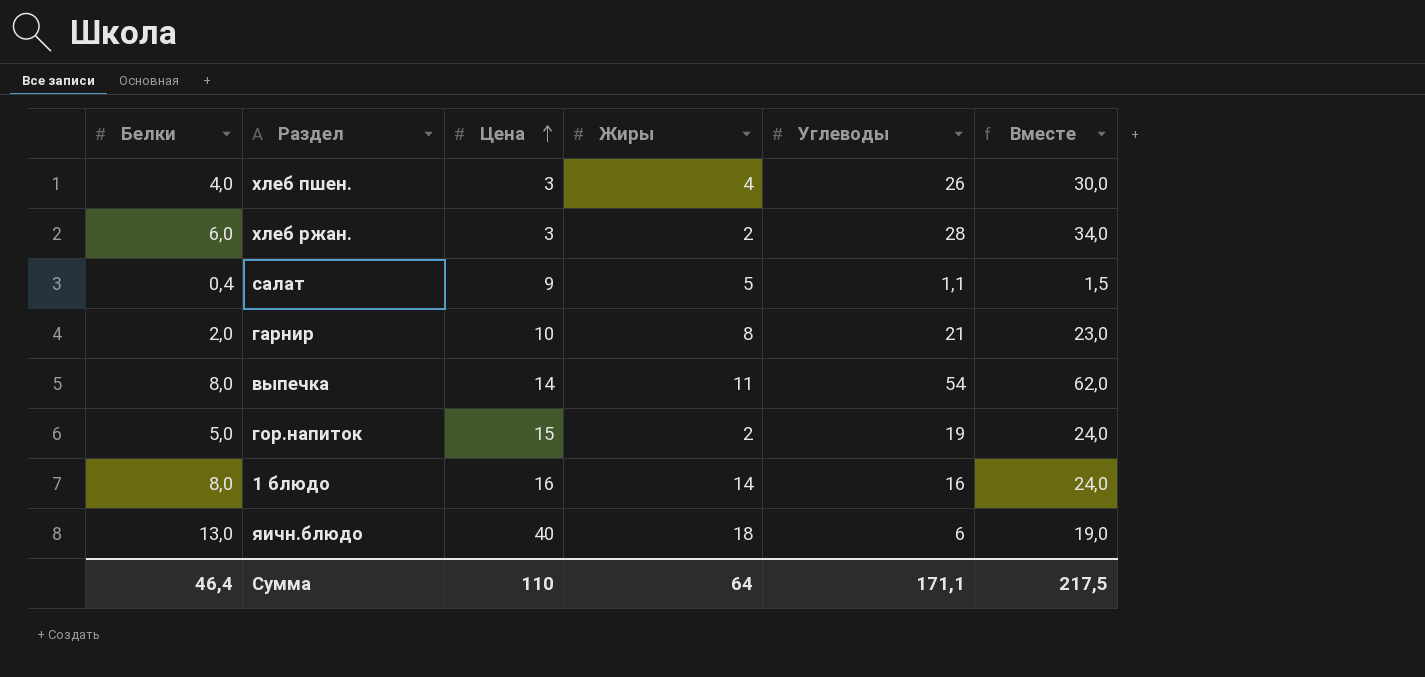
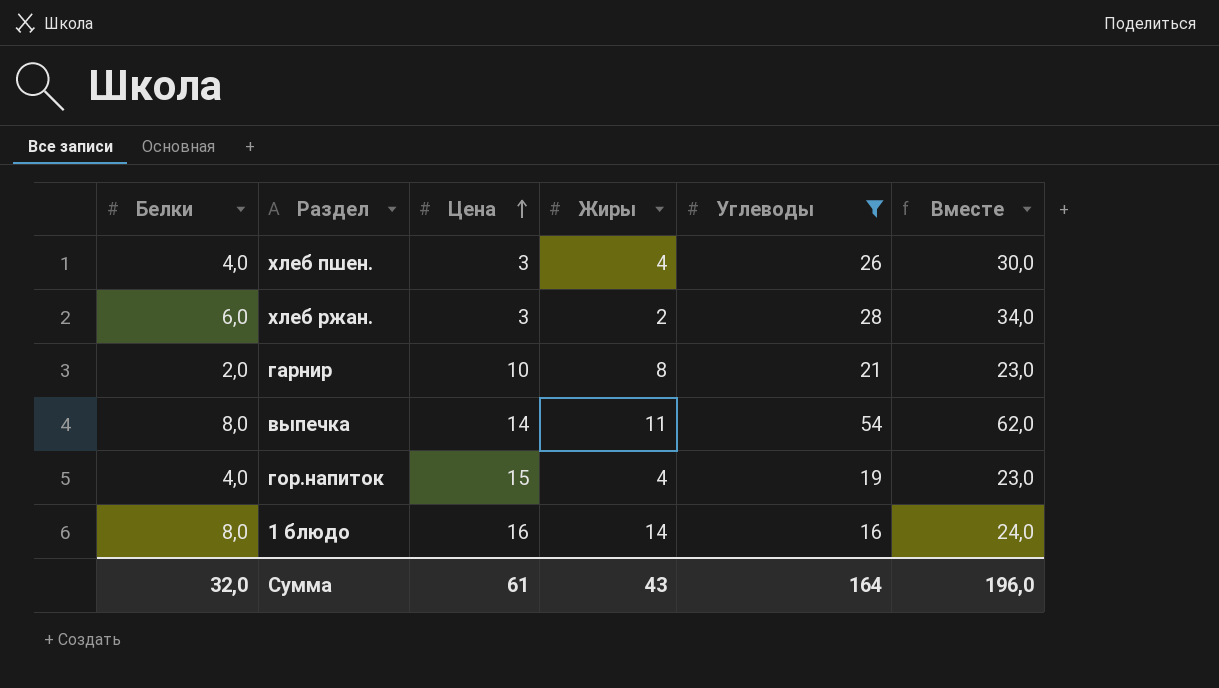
filter: none -> Углеводы >= 16
гор.напиток | Белки: 5,0 -> 4,0
гор.напиток | Жиры: 2 -> 4
гор.напиток | Вместе: 24,0 -> 23,0
Сумма | Белки: 46,4 -> 32,0
Сумма | Цена: 110 -> 61
Сумма | Жиры: 64 -> 43
Сумма | Углеводы: 171,1 -> 164
Сумма | Вместе: 217,5 -> 196,0

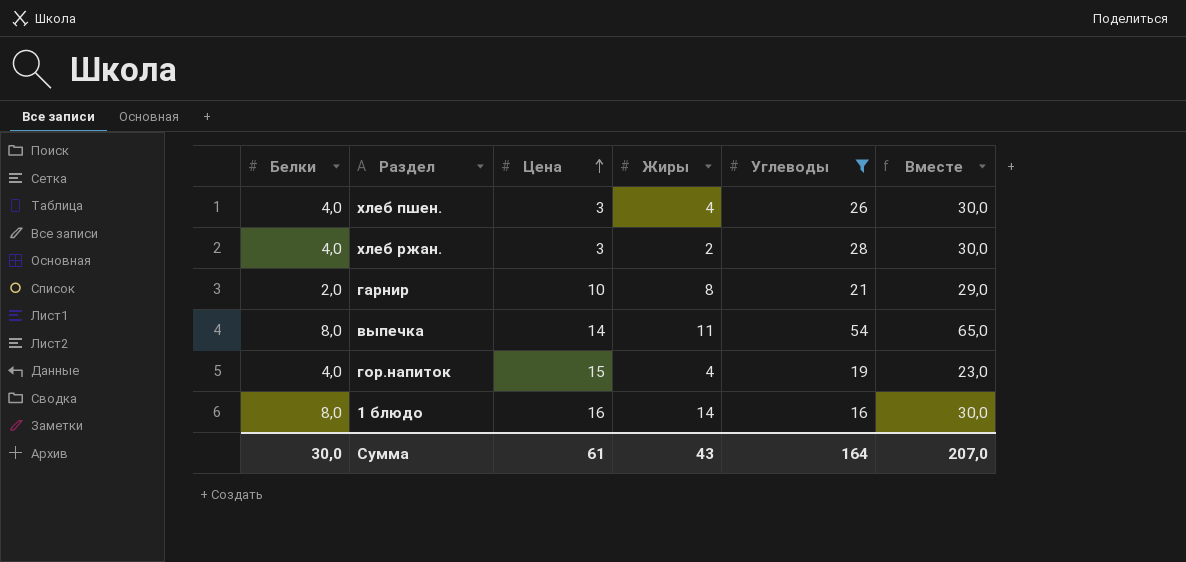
column Вместе | formula: [Белки] + [Углеводы] -> [Жиры] + [Углеводы]
хлеб ржан. | Белки: 6,0 -> 4,0
Сумма | Белки: 32,0 -> 30,0
Сумма | Вместе: 196,0 -> 207,0

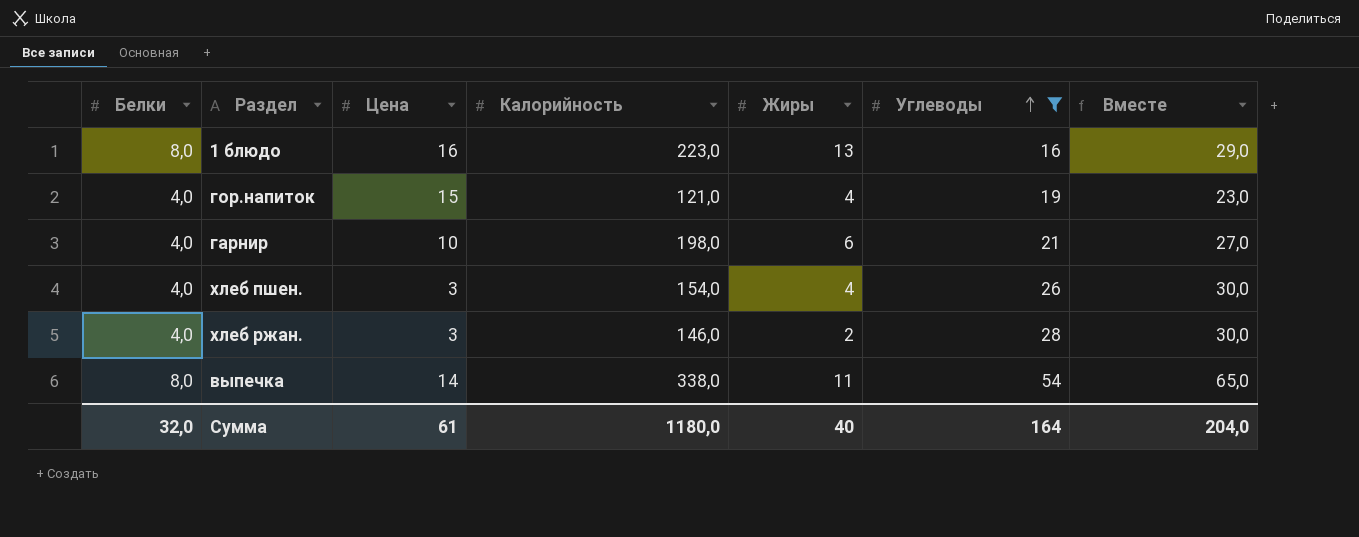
row order: Цена ascending -> Углеводы ascending
column Калорийность | position: none -> 4
1 блюдо | Жиры: 14 -> 13
1 блюдо | Вместе: 30,0 -> 29,0
гарнир | Белки: 2,0 -> 4,0
гарнир | Жиры: 8 -> 6
гарнир | Вместе: 29,0 -> 27,0
Сумма | Белки: 30,0 -> 32,0
Сумма | Жиры: 43 -> 40
Сумма | Вместе: 207,0 -> 204,0

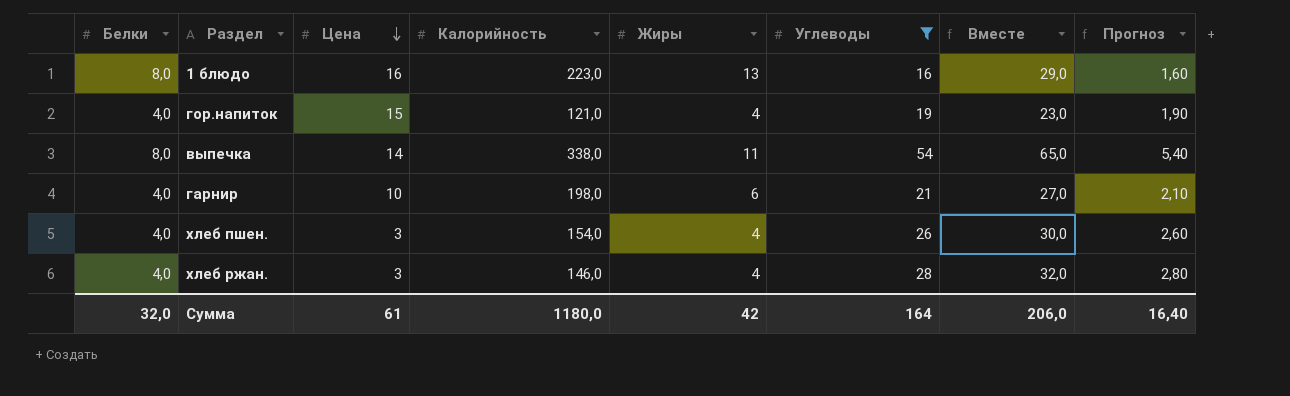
row order: Углеводы ascending -> Цена descending
column Прогноз | formula: none -> [Углеводы] * 0,1
хлеб ржан. | Жиры: 2 -> 4
хлеб ржан. | Вместе: 30,0 -> 32,0
Сумма | Жиры: 40 -> 42
Сумма | Вместе: 204,0 -> 206,0

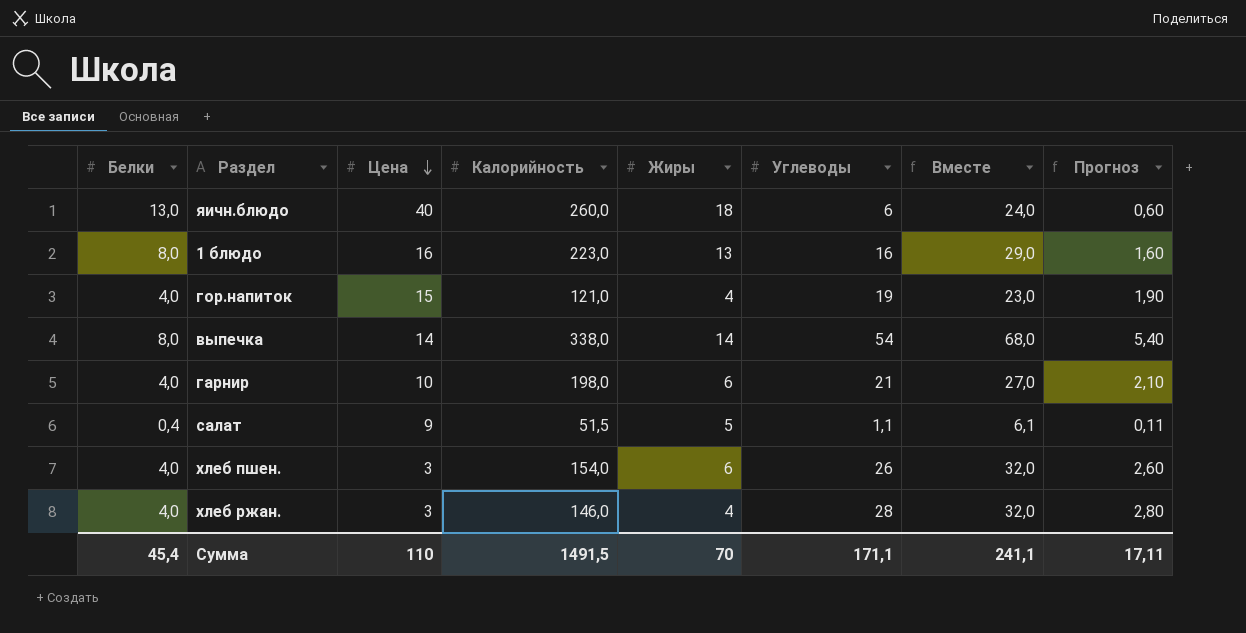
filter: Углеводы >= 16 -> none
выпечка | Жиры: 11 -> 14
выпечка | Вместе: 65,0 -> 68,0
хлеб пшен. | Жиры: 4 -> 6
хлеб пшен. | Вместе: 30,0 -> 32,0
Сумма | Белки: 32,0 -> 45,4
Сумма | Цена: 61 -> 110
Сумма | Калорийность: 1180,0 -> 1491,5
Сумма | Жиры: 42 -> 70
Сумма | Углеводы: 164 -> 171,1
Сумма | Вместе: 206,0 -> 241,1
Сумма | Прогноз: 16,40 -> 17,11

